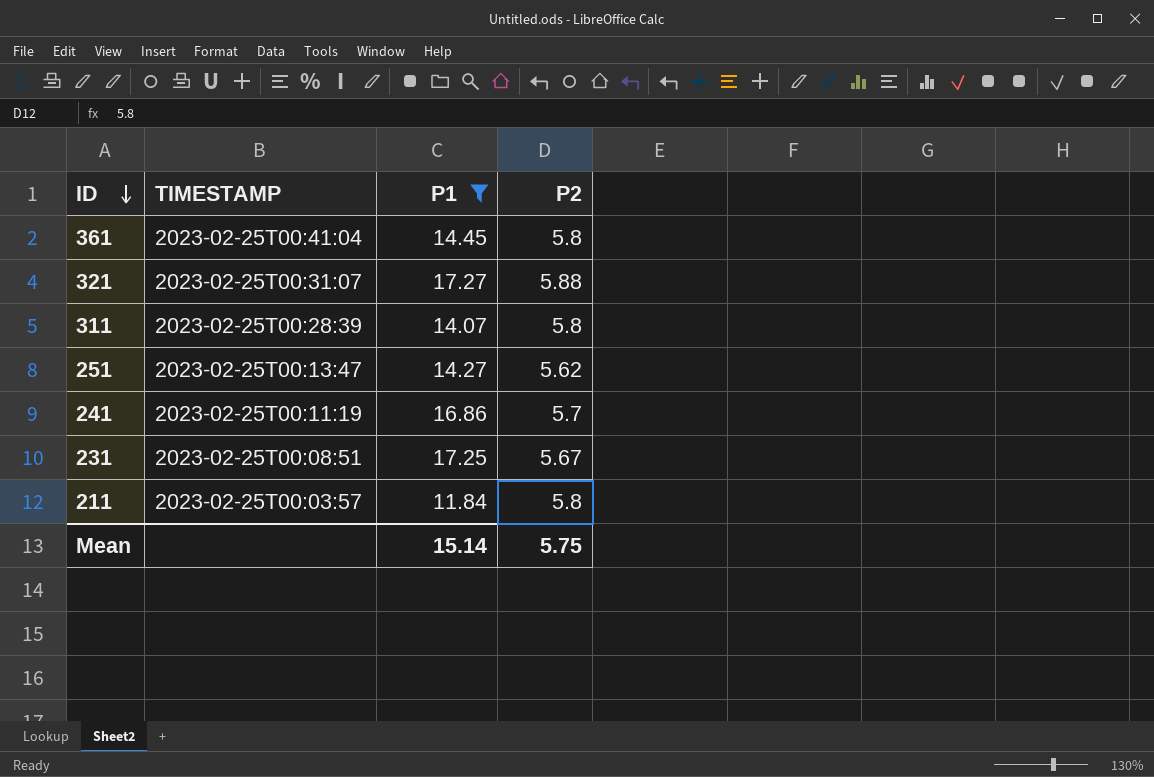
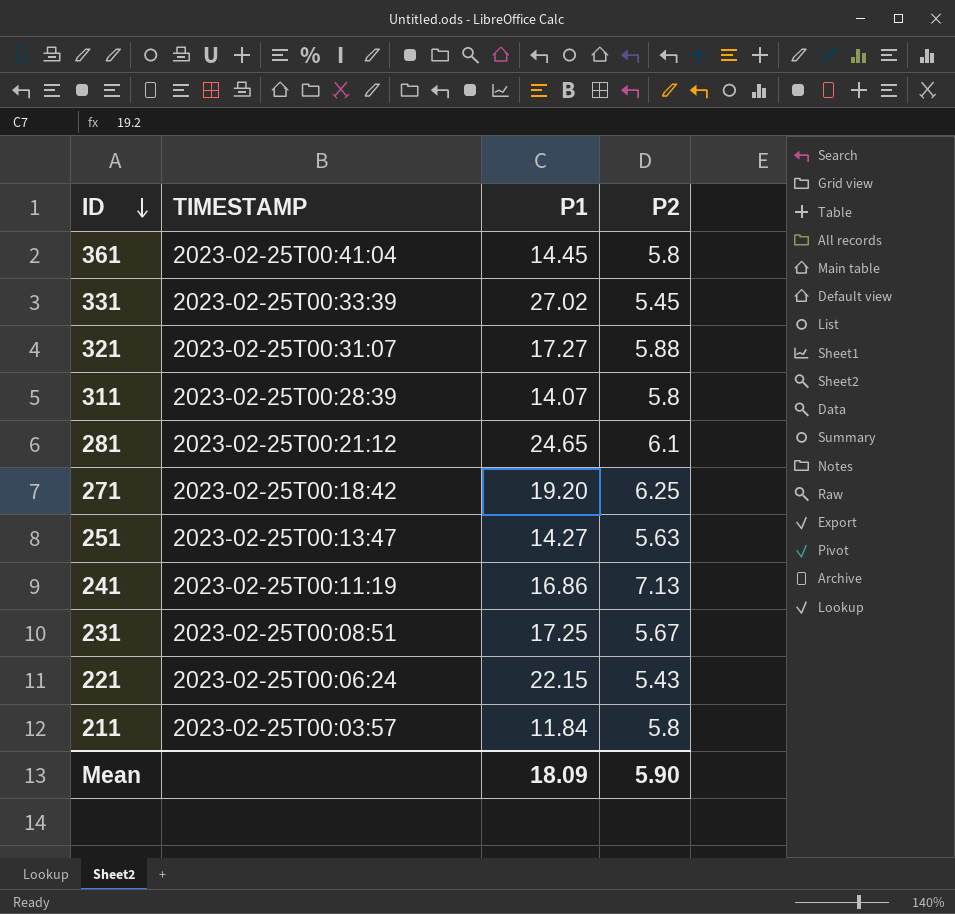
filter: P1 <= 17.27 -> none
251 | P2: 5.62 -> 5.63
241 | P2: 5.7 -> 7.13
Mean | P1: 15.14 -> 18.09
Mean | P2: 5.75 -> 5.90

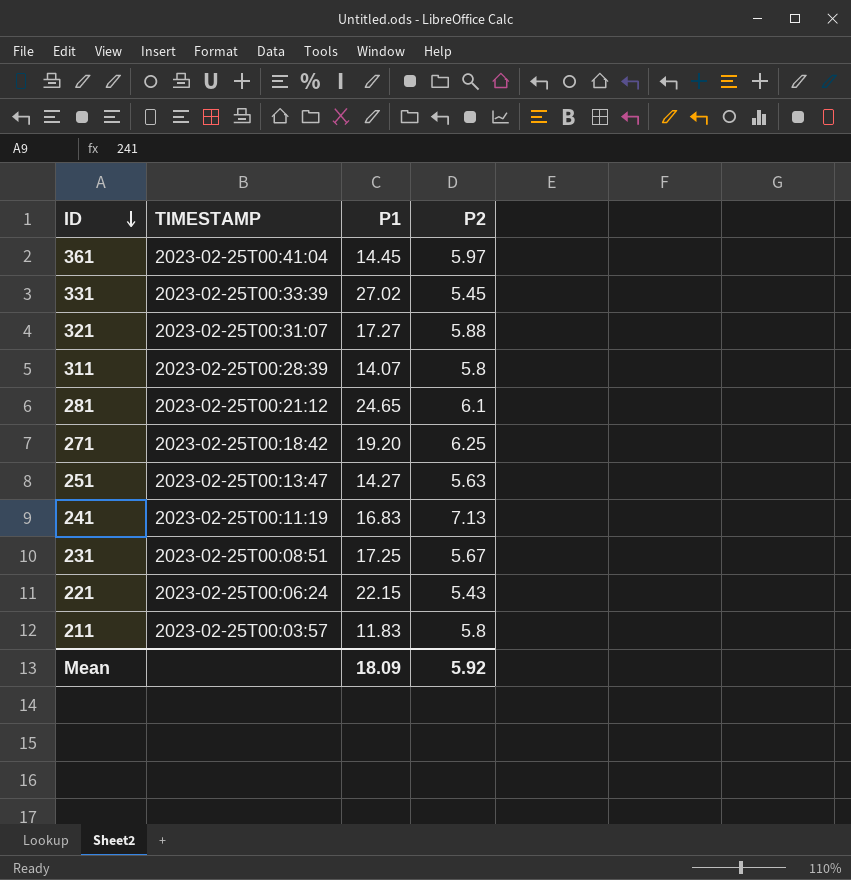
361 | P2: 5.8 -> 5.97
241 | P1: 16.86 -> 16.83
211 | P1: 11.84 -> 11.83
Mean | P2: 5.90 -> 5.92

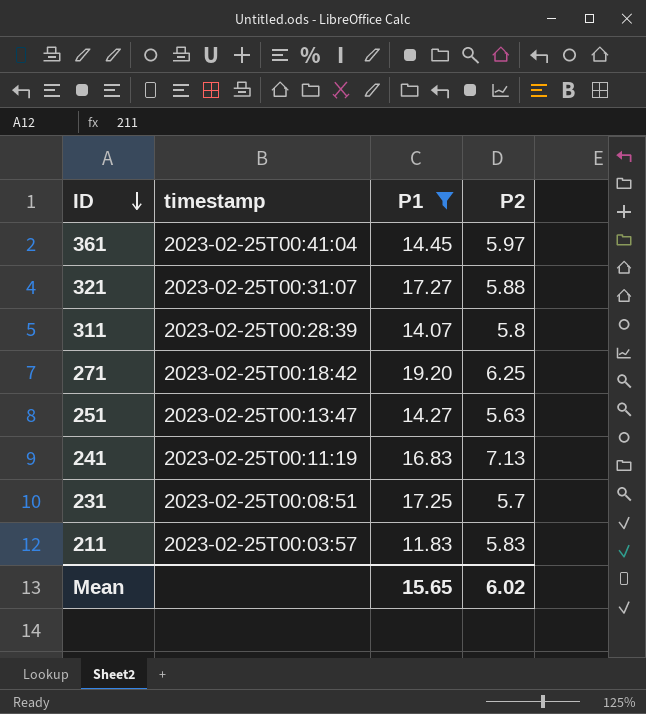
filter: none -> P1 <= 19.20
column name: TIMESTAMP -> timestamp
231 | P2: 5.67 -> 5.7
211 | P2: 5.8 -> 5.83
Mean | P1: 18.09 -> 15.65
Mean | P2: 5.92 -> 6.02

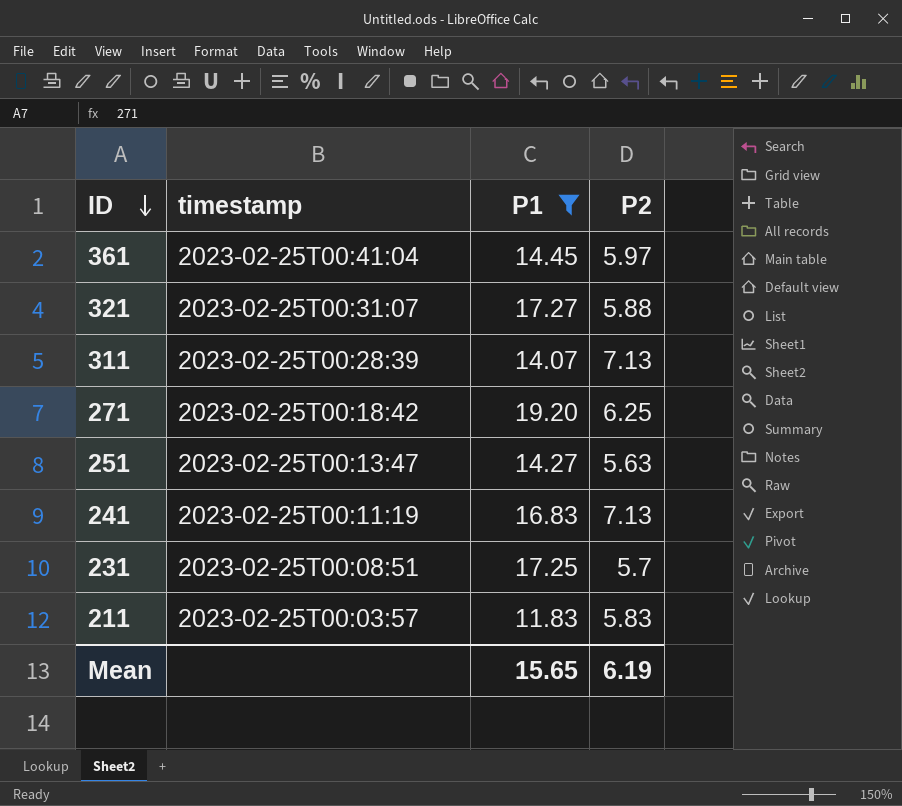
311 | P2: 5.8 -> 7.13
Mean | P2: 6.02 -> 6.19

